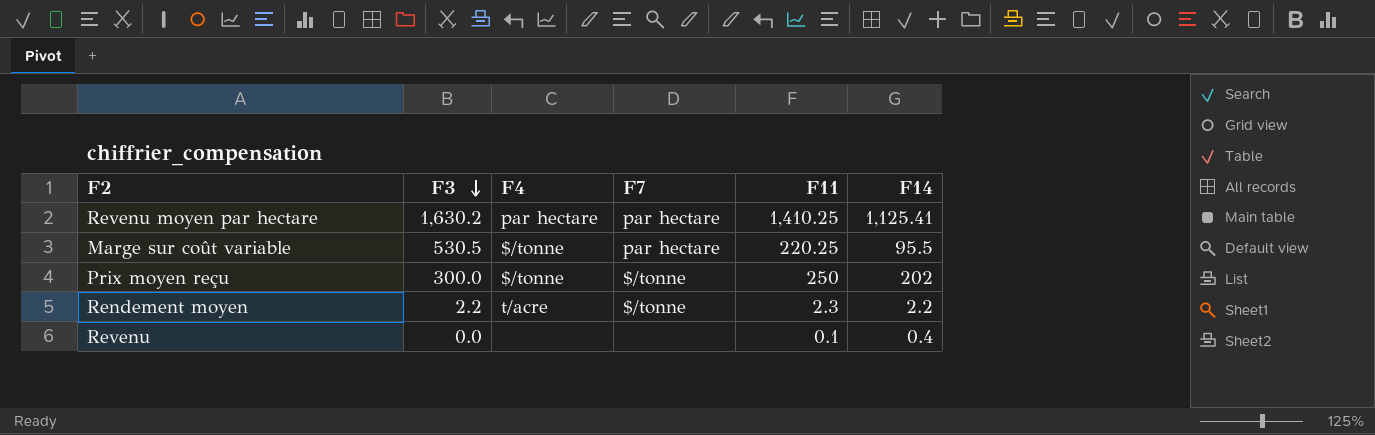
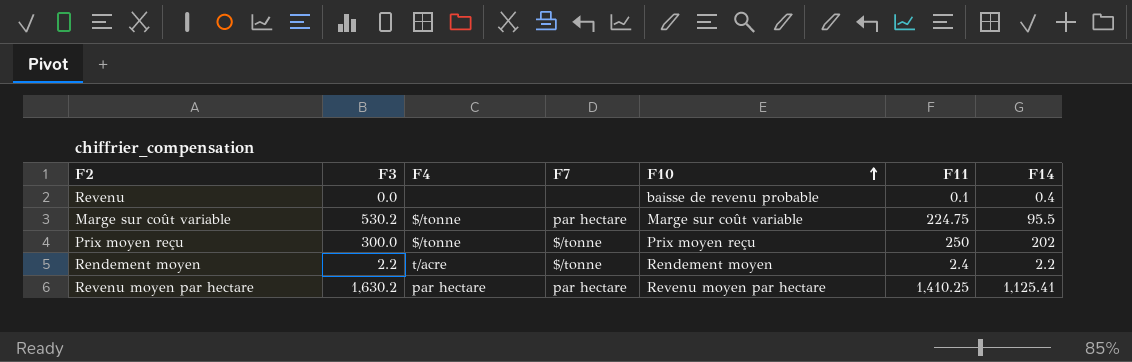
row order: F3 descending -> F10 ascending
column F10 | position: none -> 5
Marge sur coût variable | F3: 530.5 -> 530.2
Marge sur coût variable | F11: 220.25 -> 224.75
Rendement moyen | F11: 2.3 -> 2.4

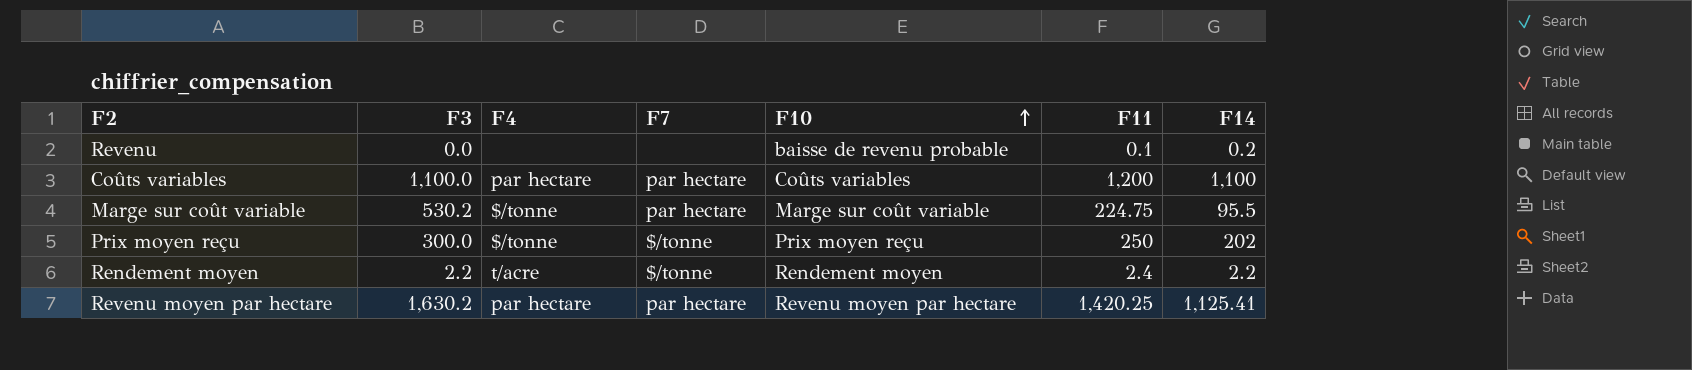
Revenu | F14: 0.4 -> 0.2
row Coûts variables: none -> 1,100.0 | par hectare | par hectare | Coûts variables | 1,200 | 1,100
Revenu moyen par hectare | F11: 1,410.25 -> 1,420.25

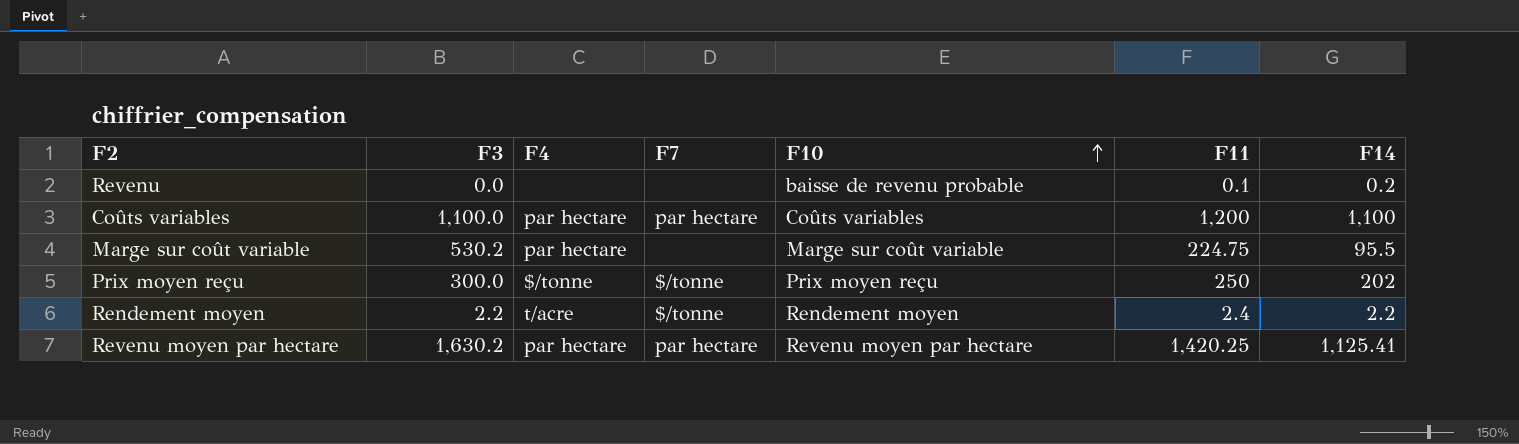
Marge sur coût variable | F4: $/tonne -> par hectare
Marge sur coût variable | F7: par hectare -> none

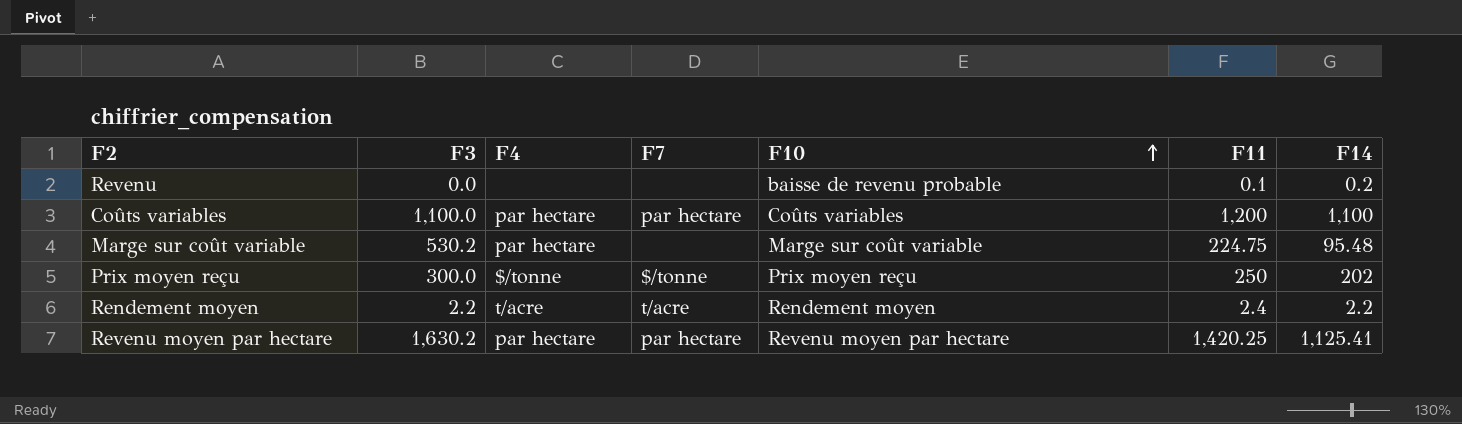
Marge sur coût variable | F14: 95.5 -> 95.48
Rendement moyen | F7: $/tonne -> t/acre

